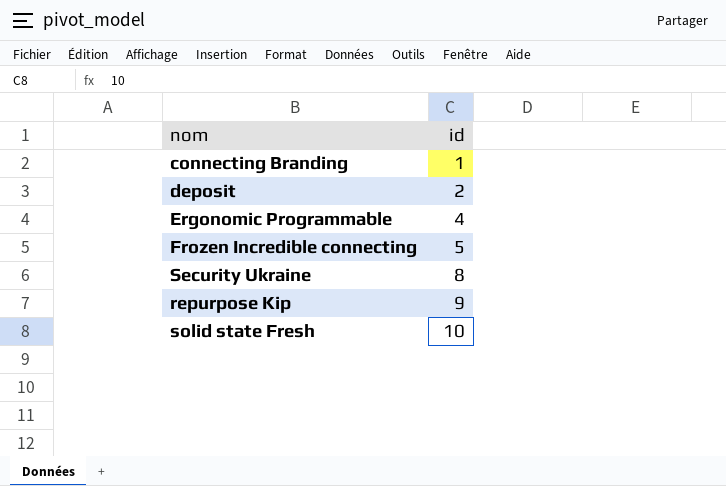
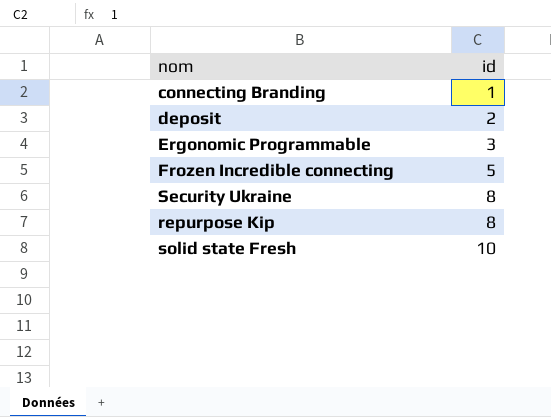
Ergonomic Programmable | id: 4 -> 3
repurpose Kip | id: 9 -> 8

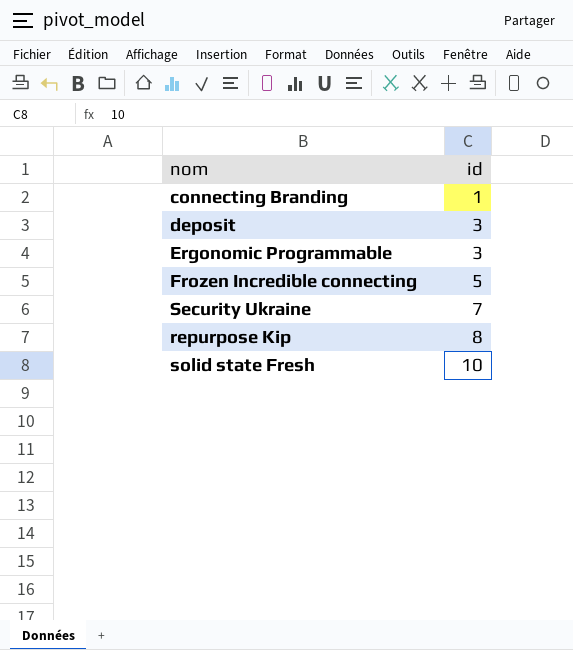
deposit | id: 2 -> 3
Security Ukraine | id: 8 -> 7

